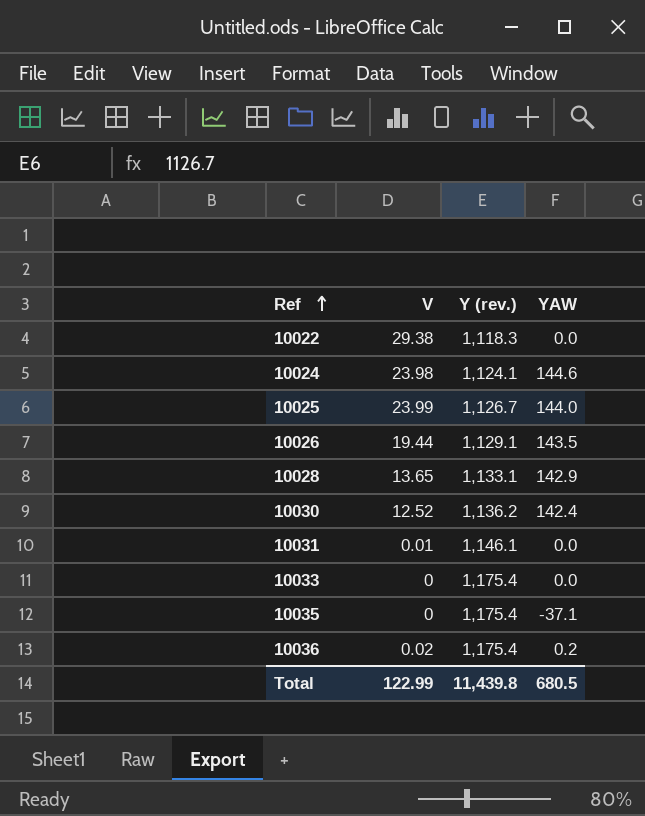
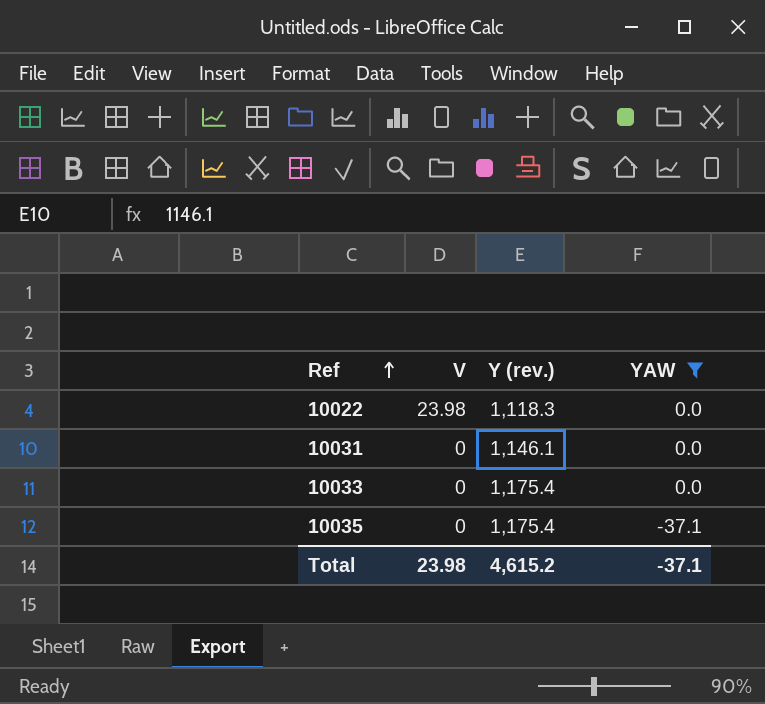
filter: none -> YAW <= 0.0
10022 | V: 29.38 -> 23.98
10031 | V: 0.01 -> 0
Total | V: 122.99 -> 23.98
Total | Y (rev.): 11,439.8 -> 4,615.2
Total | YAW: 680.5 -> -37.1

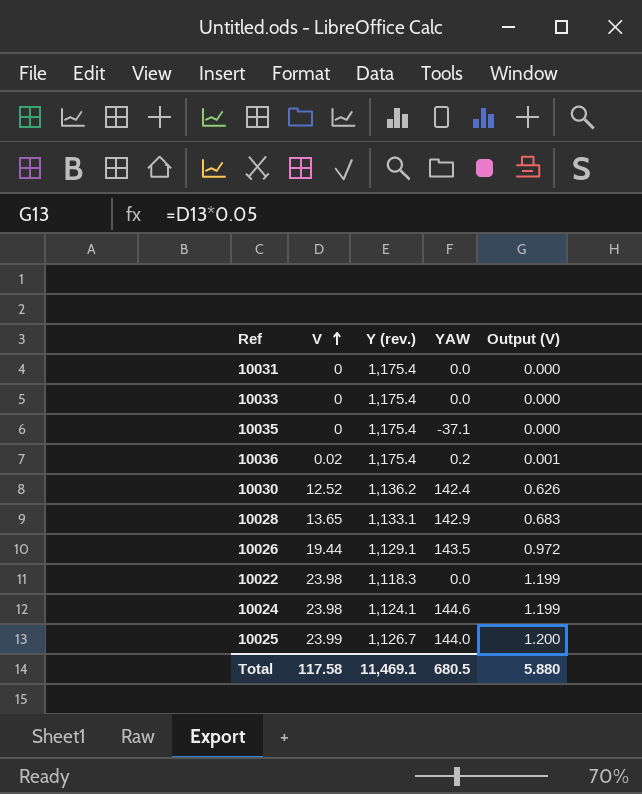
filter: YAW <= 0.0 -> none
row order: Ref ascending -> V ascending
column Output (V) | formula: none -> [V] * 0.05
10031 | Y (rev.): 1,146.1 -> 1,175.4
Total | V: 23.98 -> 117.58
Total | Y (rev.): 4,615.2 -> 11,469.1
Total | YAW: -37.1 -> 680.5

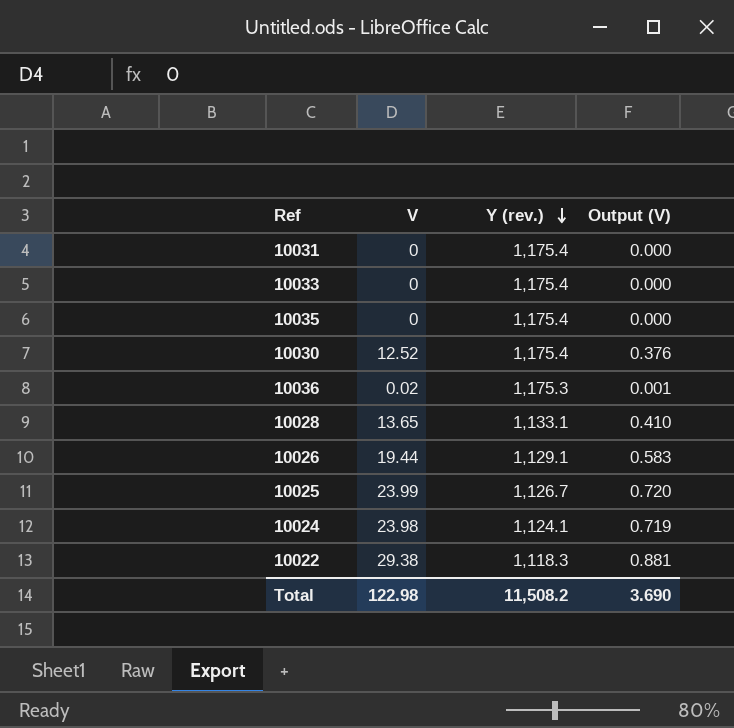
row order: V ascending -> Y (rev.) descending
column YAW | position: 4 -> none
column Output (V) | formula: [V] * 0.05 -> [V] * 0.03
10030 | Y (rev.): 1,136.2 -> 1,175.4
10036 | Y (rev.): 1,175.4 -> 1,175.3
10022 | V: 23.98 -> 29.38
Total | V: 117.58 -> 122.98
Total | Y (rev.): 11,469.1 -> 11,508.2
Total | Output (V): 5.880 -> 3.690

